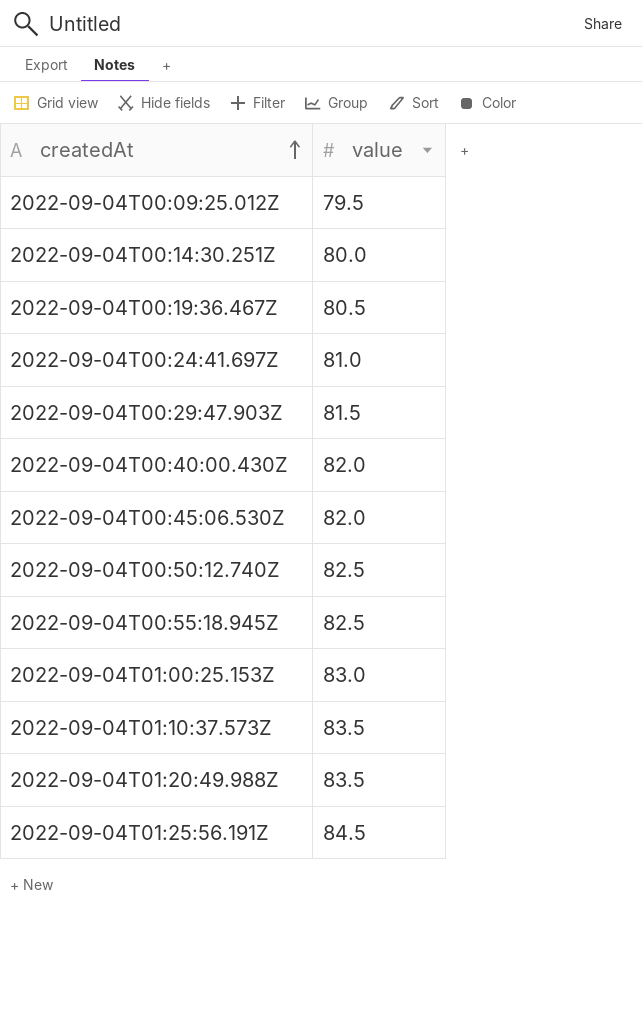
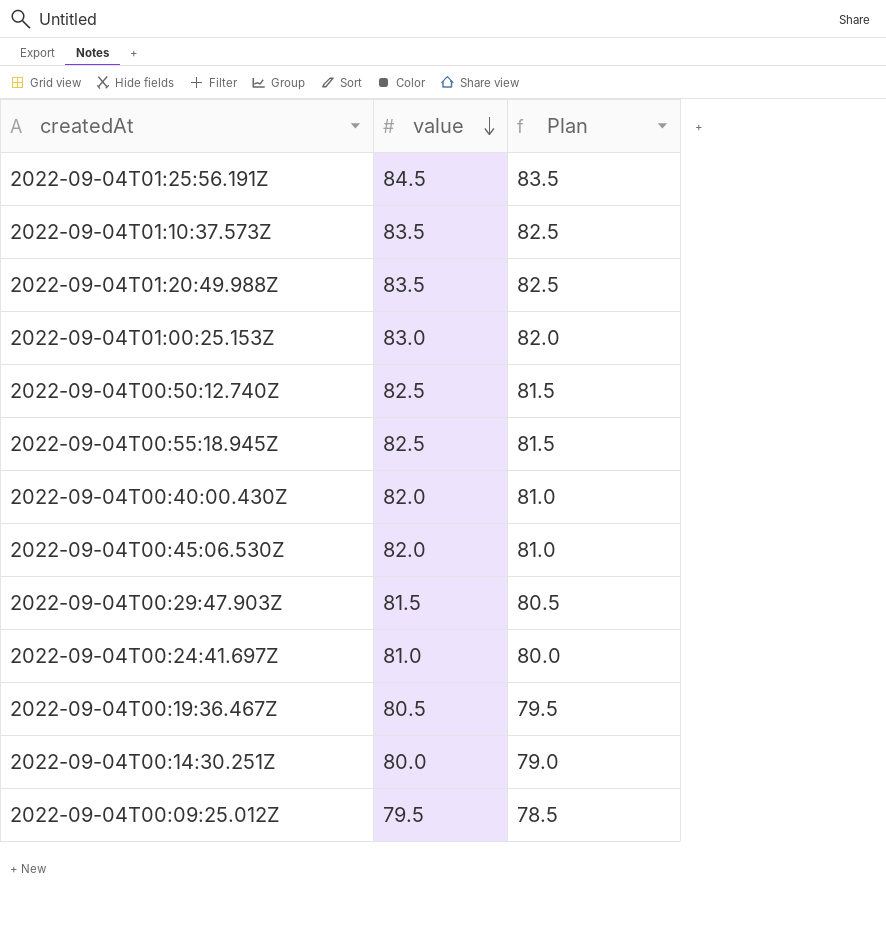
row order: createdAt ascending -> value descending
column Plan | formula: none -> [value] - 1

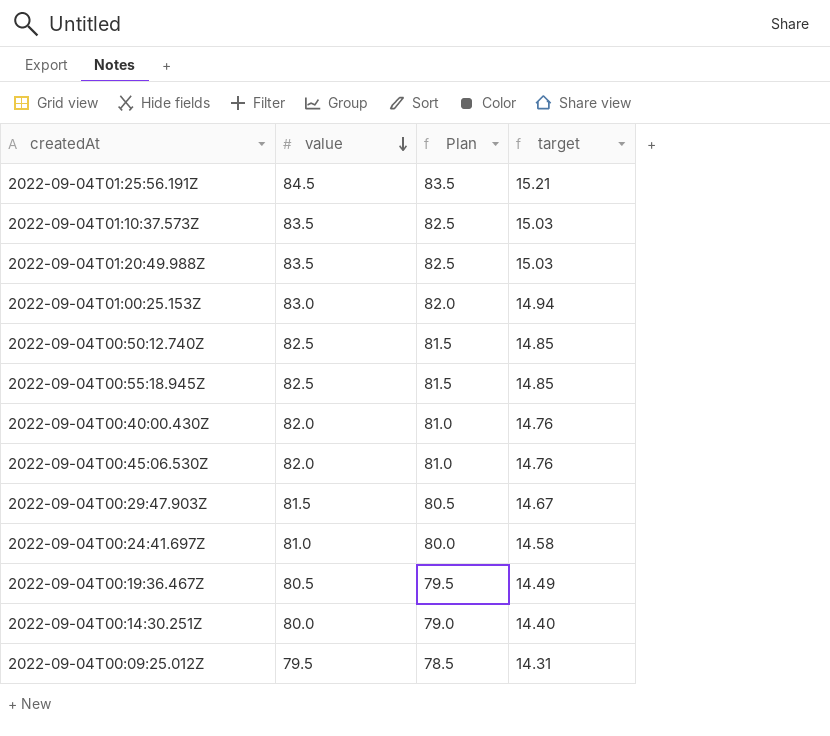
column target | formula: none -> [value] * 0.18

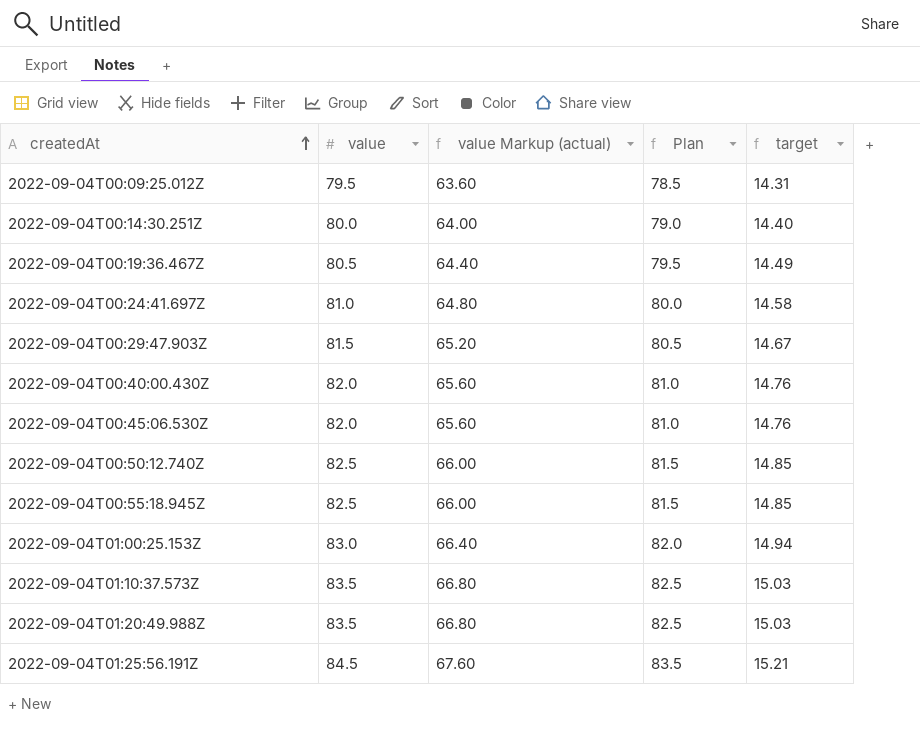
row order: value descending -> createdAt ascending
column value Markup (actual) | formula: none -> [value] * 0.8

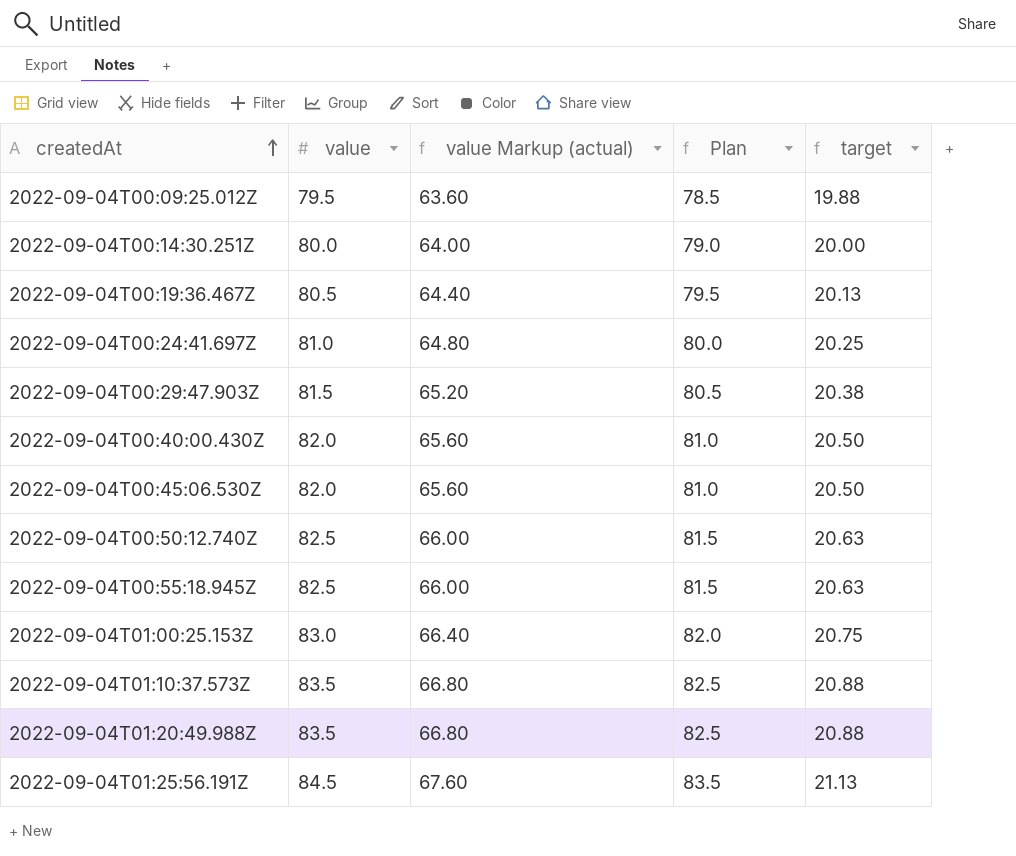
column target | formula: [value] * 0.18 -> [value] * 0.25

